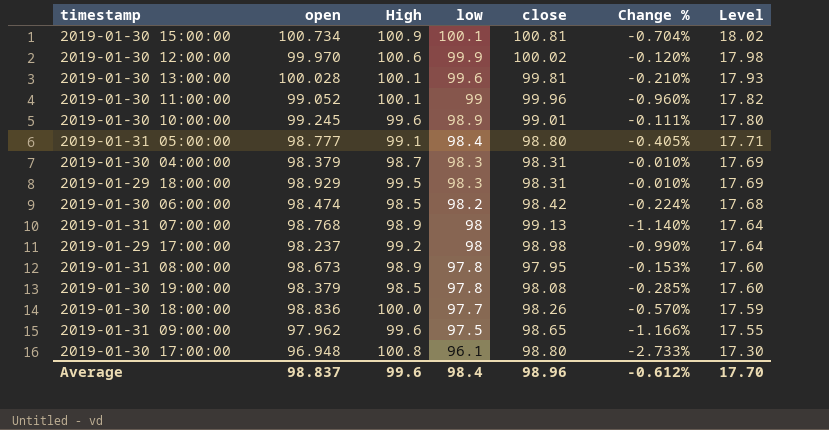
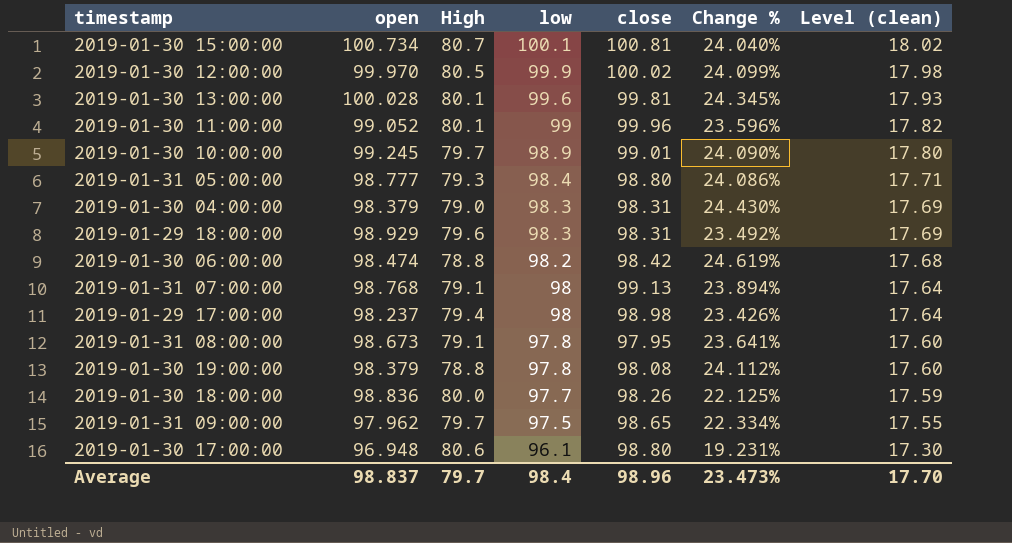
column Change % | formula: ([low] - [close]) / [close] -> ([low] - [High]) / [High]
column name: Level -> Level (clean)
2019-01-30 15:00:00 | High: 100.9 -> 80.7
2019-01-30 12:00:00 | High: 100.6 -> 80.5
2019-01-30 13:00:00 | High: 100.1 -> 80.1
2019-01-30 11:00:00 | High: 100.1 -> 80.1
2019-01-30 10:00:00 | High: 99.6 -> 79.7
2019-01-31 05:00:00 | High: 99.1 -> 79.3
2019-01-30 04:00:00 | High: 98.7 -> 79.0
2019-01-29 18:00:00 | High: 99.5 -> 79.6
2019-01-30 06:00:00 | High: 98.5 -> 78.8
2019-01-31 07:00:00 | High: 98.9 -> 79.1
2019-01-29 17:00:00 | High: 99.2 -> 79.4
2019-01-31 08:00:00 | High: 98.9 -> 79.1
2019-01-30 19:00:00 | High: 98.5 -> 78.8
2019-01-30 18:00:00 | High: 100.0 -> 80.0
2019-01-31 09:00:00 | High: 99.6 -> 79.7
2019-01-30 17:00:00 | High: 100.8 -> 80.6
Average | High: 99.6 -> 79.7
Average | Change %: -0.612% -> 23.473%

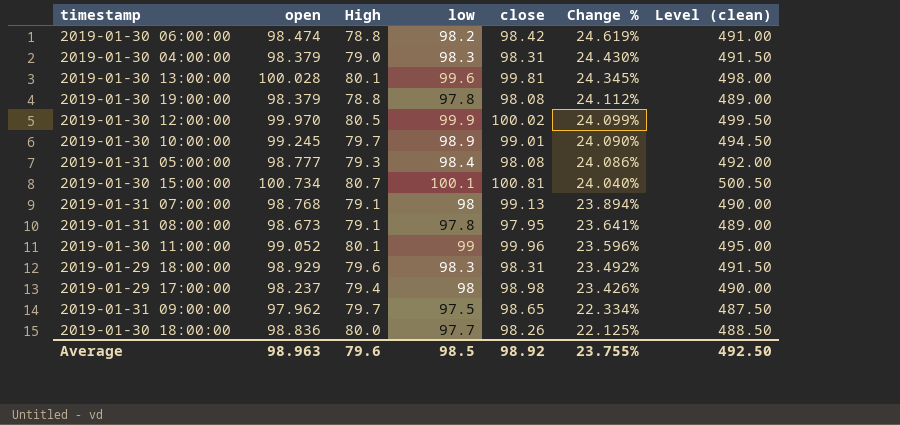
row order: low descending -> Change % descending
column Level (clean) | formula: [low] * 0.18 -> [low] * 5
row 2019-01-30 17:00:00: 96.948 | 80.6 | 96.1 | 98.80 | 19.231% | 17.30 -> none
2019-01-31 05:00:00 | close: 98.80 -> 98.08
Average | open: 98.837 -> 98.963
Average | High: 79.7 -> 79.6
Average | low: 98.4 -> 98.5
Average | close: 98.96 -> 98.92
Average | Change %: 23.473% -> 23.755%
Average | Level (clean): 17.70 -> 492.50

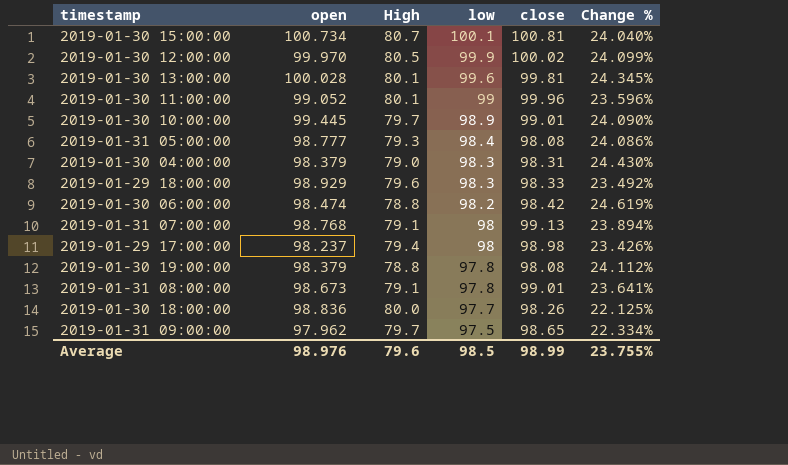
row order: Change % descending -> low descending
column Level (clean) | formula: [low] * 5 -> none
2019-01-30 10:00:00 | open: 99.245 -> 99.445
2019-01-29 18:00:00 | close: 98.31 -> 98.33
2019-01-31 08:00:00 | close: 97.95 -> 99.01
Average | open: 98.963 -> 98.976
Average | close: 98.92 -> 98.99

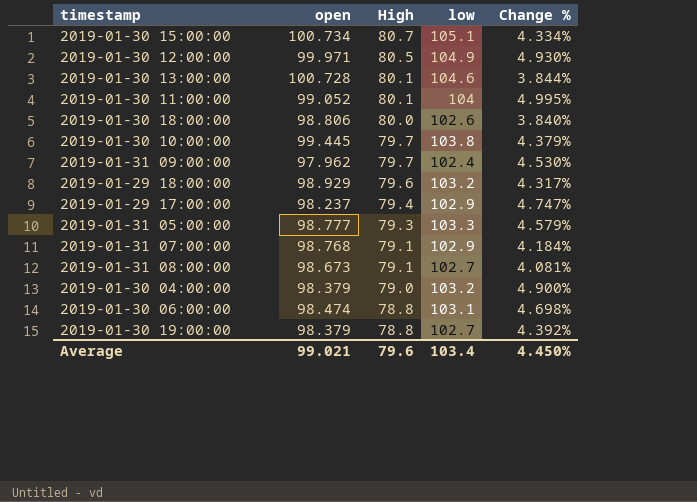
row order: low descending -> High descending
column close | position: 5 -> none
column Change % | formula: ([low] - [High]) / [High] -> ([low] - [open]) / [open]
2019-01-30 15:00:00 | low: 100.1 -> 105.1
2019-01-30 12:00:00 | open: 99.970 -> 99.971
2019-01-30 12:00:00 | low: 99.9 -> 104.9
2019-01-30 13:00:00 | open: 100.028 -> 100.728
2019-01-30 13:00:00 | low: 99.6 -> 104.6
2019-01-30 11:00:00 | low: 99 -> 104
2019-01-30 18:00:00 | open: 98.836 -> 98.806
2019-01-30 18:00:00 | low: 97.7 -> 102.6
2019-01-30 10:00:00 | low: 98.9 -> 103.8
2019-01-31 09:00:00 | low: 97.5 -> 102.4
2019-01-29 18:00:00 | low: 98.3 -> 103.2
2019-01-29 17:00:00 | low: 98 -> 102.9
2019-01-31 05:00:00 | low: 98.4 -> 103.3
2019-01-31 07:00:00 | low: 98 -> 102.9
2019-01-31 08:00:00 | low: 97.8 -> 102.7
2019-01-30 04:00:00 | low: 98.3 -> 103.2
2019-01-30 06:00:00 | low: 98.2 -> 103.1
2019-01-30 19:00:00 | low: 97.8 -> 102.7
Average | open: 98.976 -> 99.021
Average | low: 98.5 -> 103.4
Average | Change %: 23.755% -> 4.450%

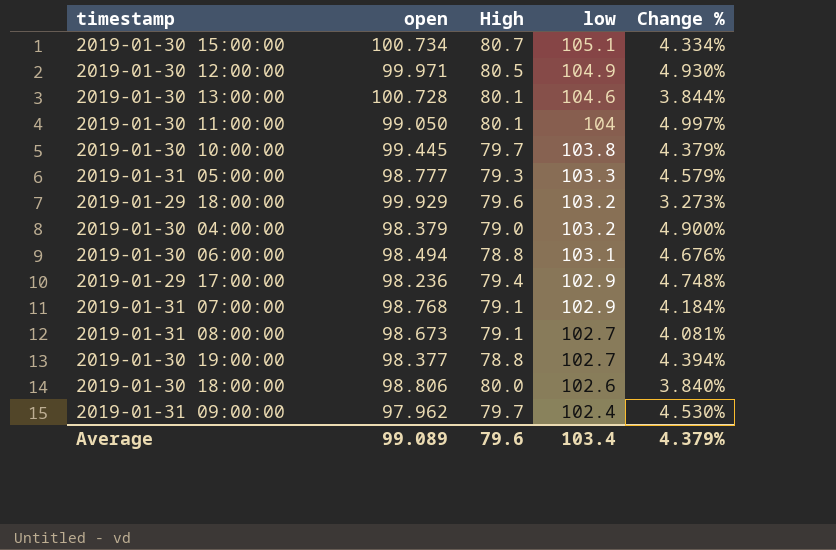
row order: High descending -> low descending
2019-01-30 11:00:00 | open: 99.052 -> 99.050
2019-01-30 11:00:00 | Change %: 4.995% -> 4.997%
2019-01-29 18:00:00 | open: 98.929 -> 99.929
2019-01-29 18:00:00 | Change %: 4.317% -> 3.273%
2019-01-30 06:00:00 | open: 98.474 -> 98.494
2019-01-30 06:00:00 | Change %: 4.698% -> 4.676%
2019-01-29 17:00:00 | open: 98.237 -> 98.236
2019-01-29 17:00:00 | Change %: 4.747% -> 4.748%
2019-01-30 19:00:00 | open: 98.379 -> 98.377
2019-01-30 19:00:00 | Change %: 4.392% -> 4.394%
Average | open: 99.021 -> 99.089
Average | Change %: 4.450% -> 4.379%

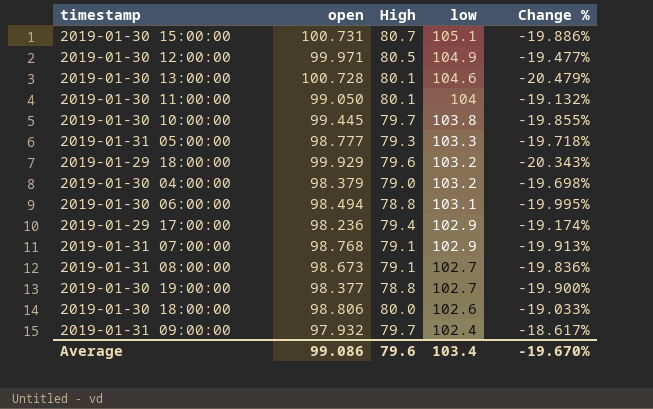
column Change % | formula: ([low] - [open]) / [open] -> ([High] - [open]) / [open]
2019-01-30 15:00:00 | open: 100.734 -> 100.731
2019-01-31 09:00:00 | open: 97.962 -> 97.932
Average | open: 99.089 -> 99.086
Average | Change %: 4.379% -> -19.670%

